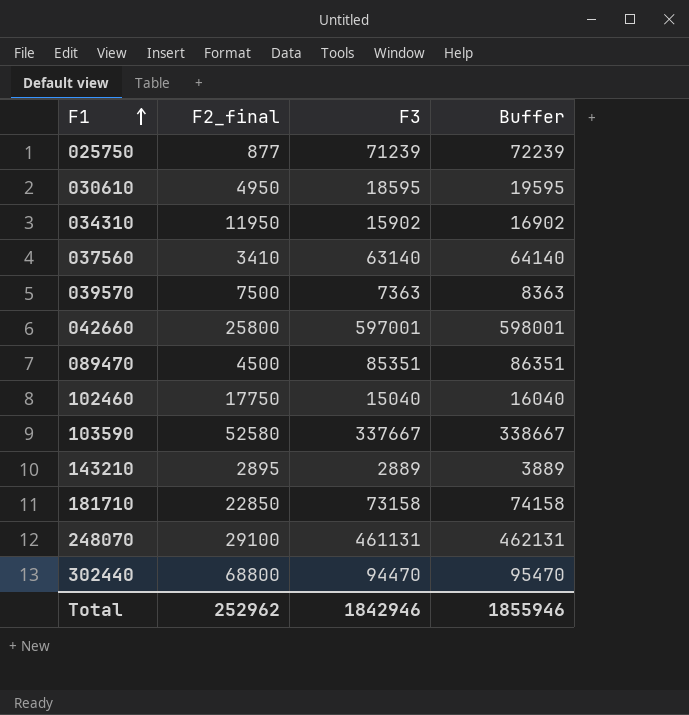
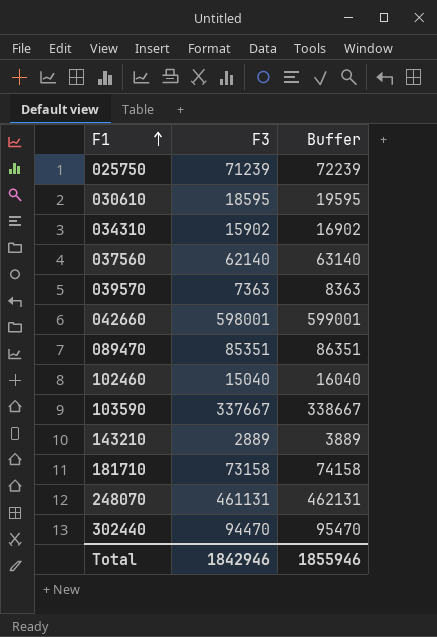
column F2_final | position: 2 -> none
037560 | F3: 63140 -> 62140
037560 | Buffer: 64140 -> 63140
042660 | F3: 597001 -> 598001
042660 | Buffer: 598001 -> 599001

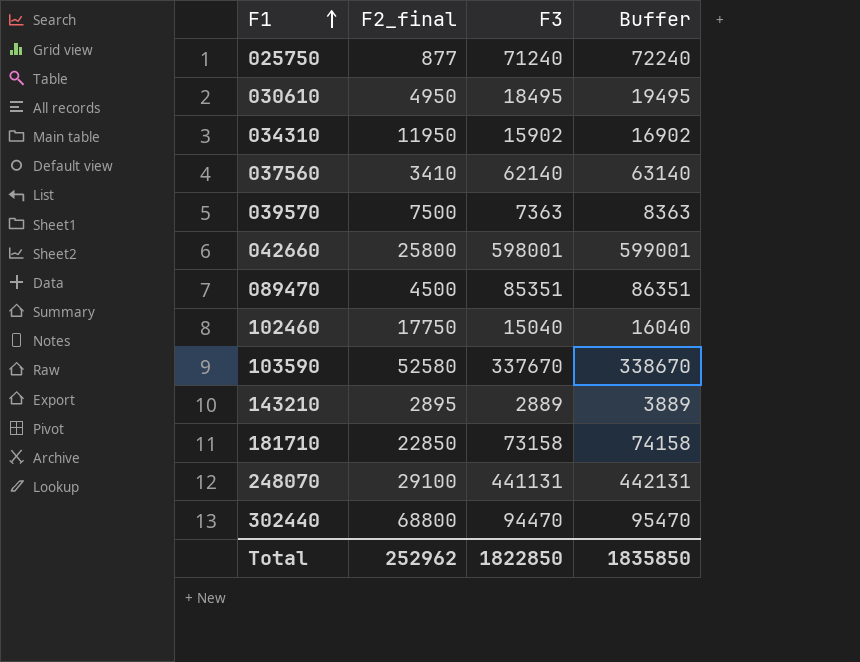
column F2_final | position: none -> 2
025750 | F3: 71239 -> 71240
025750 | Buffer: 72239 -> 72240
030610 | F3: 18595 -> 18495
030610 | Buffer: 19595 -> 19495
103590 | F3: 337667 -> 337670
103590 | Buffer: 338667 -> 338670
248070 | F3: 461131 -> 441131
248070 | Buffer: 462131 -> 442131
Total | F3: 1842946 -> 1822850
Total | Buffer: 1855946 -> 1835850

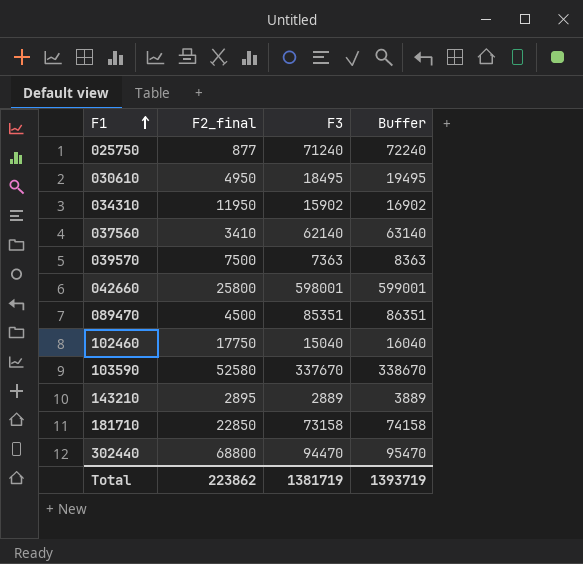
row 248070: 29100 | 441131 | 442131 -> none
Total | F2_final: 252962 -> 223862
Total | F3: 1822850 -> 1381719
Total | Buffer: 1835850 -> 1393719

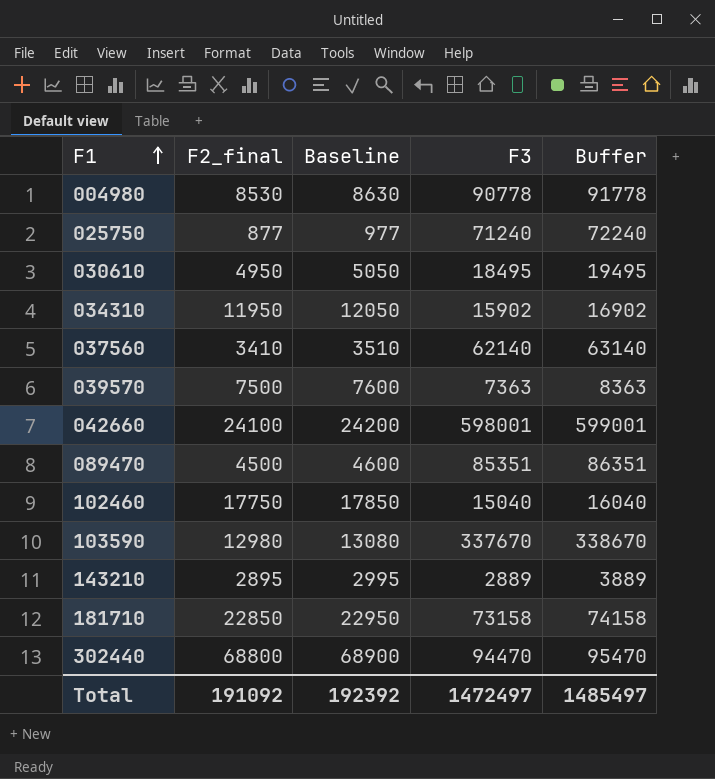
column Baseline | formula: none -> [F2_final] + 100
row 004980: none -> 8530 | 8630 | 90778 | 91778
042660 | F2_final: 25800 -> 24100
103590 | F2_final: 52580 -> 12980
Total | F2_final: 223862 -> 191092
Total | F3: 1381719 -> 1472497
Total | Buffer: 1393719 -> 1485497

